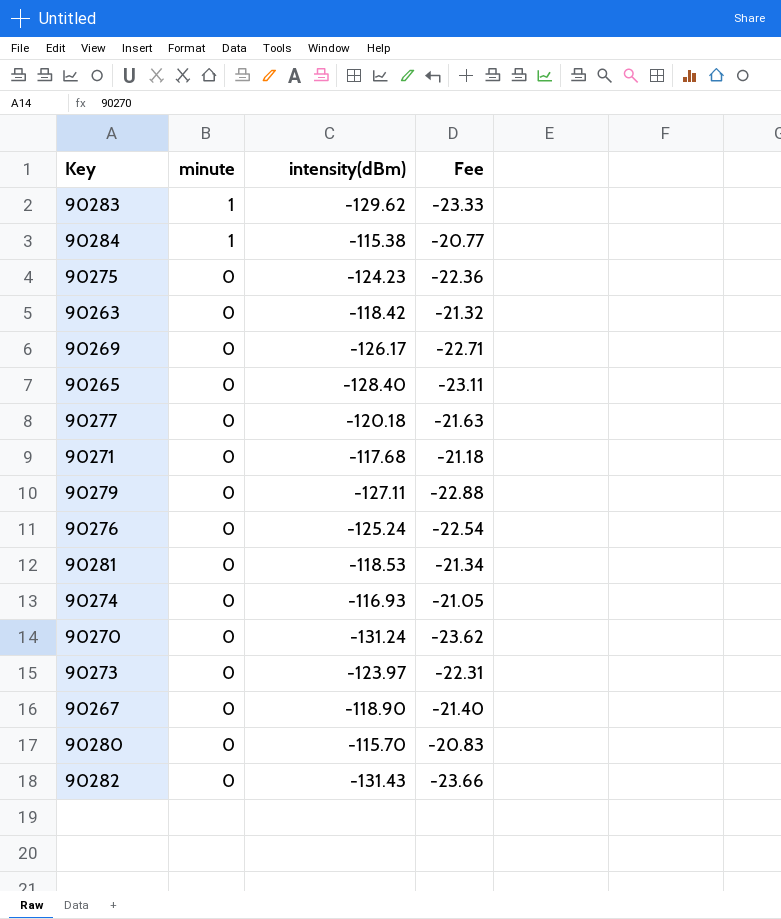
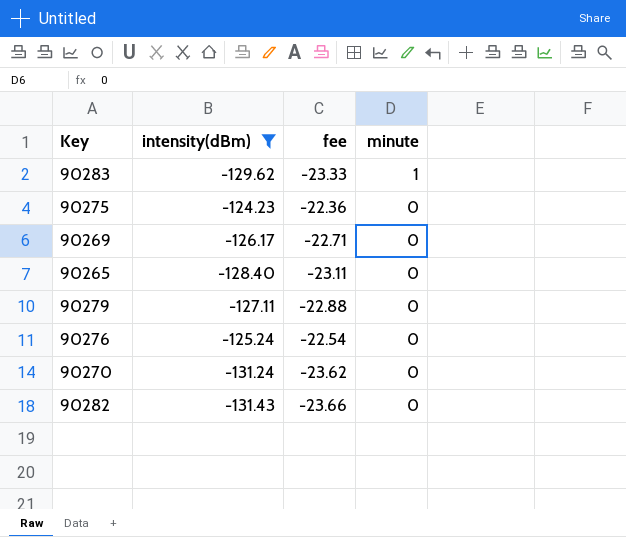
filter: none -> intensity(dBm) <= -124.23
column name: Fee -> fee
column minute | position: 2 -> 4

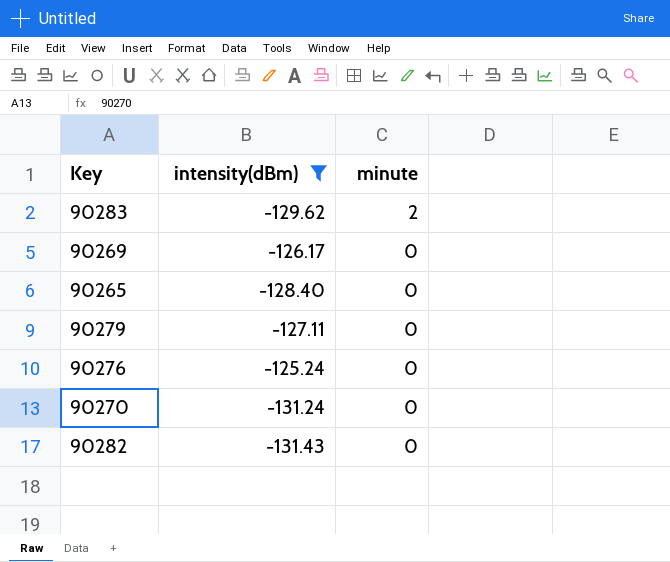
column fee | formula: [intensity(dBm)] * 0.18 -> none
row 90275: -124.23 | -22.36 | 0 -> none
90283 | minute: 1 -> 2

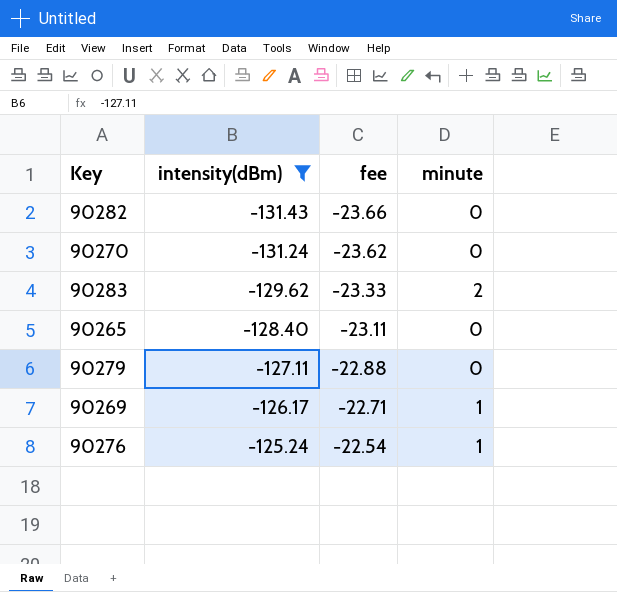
row order: minute descending -> intensity(dBm) ascending
column fee | formula: none -> [intensity(dBm)] * 0.18
90269 | minute: 0 -> 1
90276 | minute: 0 -> 1

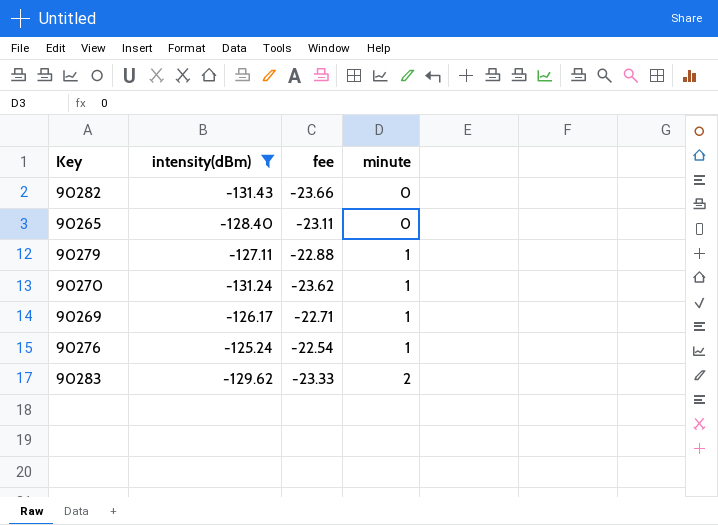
row order: intensity(dBm) ascending -> minute ascending
90279 | minute: 0 -> 1
90270 | minute: 0 -> 1

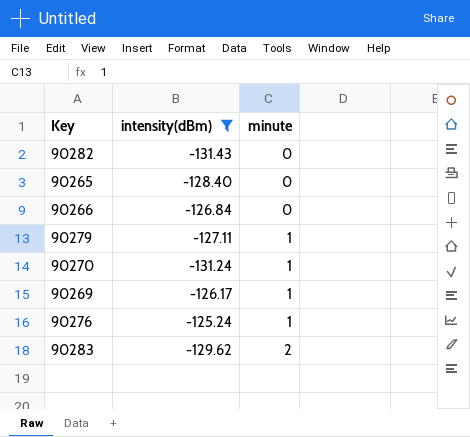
column fee | formula: [intensity(dBm)] * 0.18 -> none
row 90266: none -> -126.84 | 0

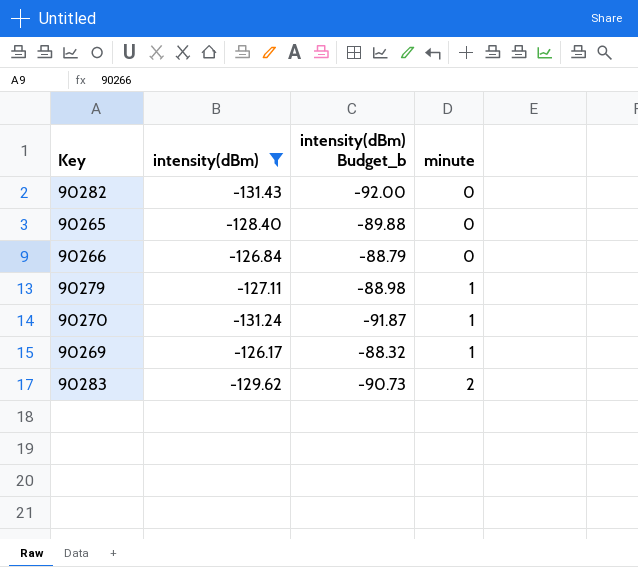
column intensity(dBm) Budget_b | formula: none -> [intensity(dBm)] * 0.7
row 90276: -125.24 | 1 -> none

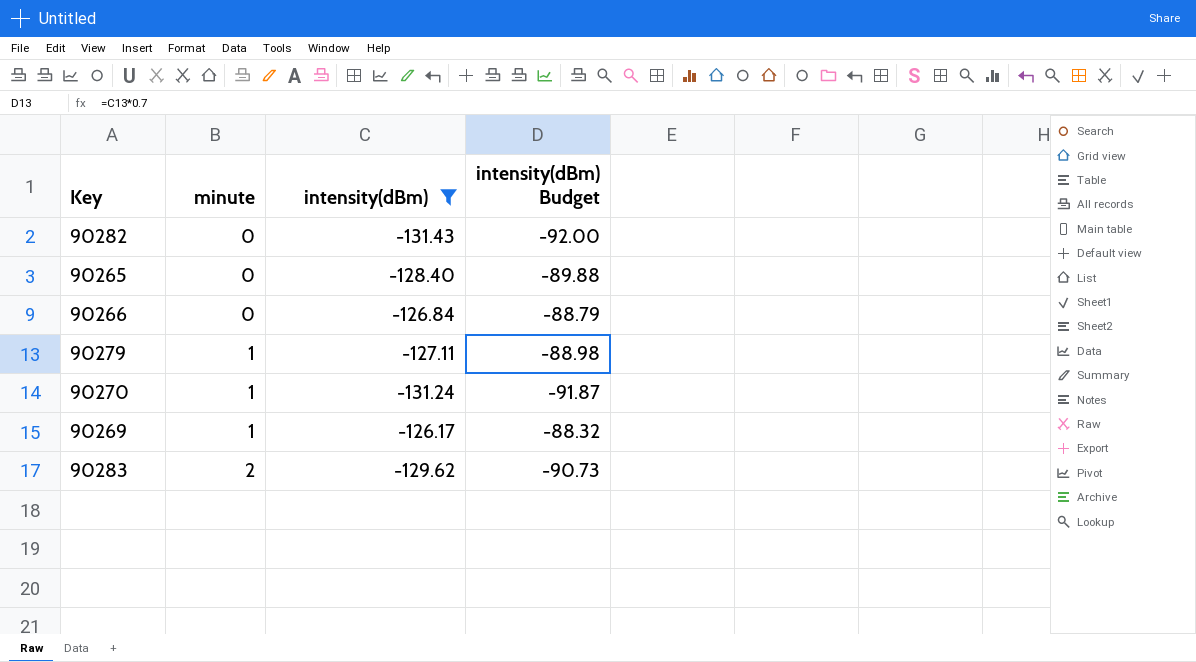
column minute | position: 4 -> 2
column name: intensity(dBm) Budget_b -> intensity(dBm) Budget

